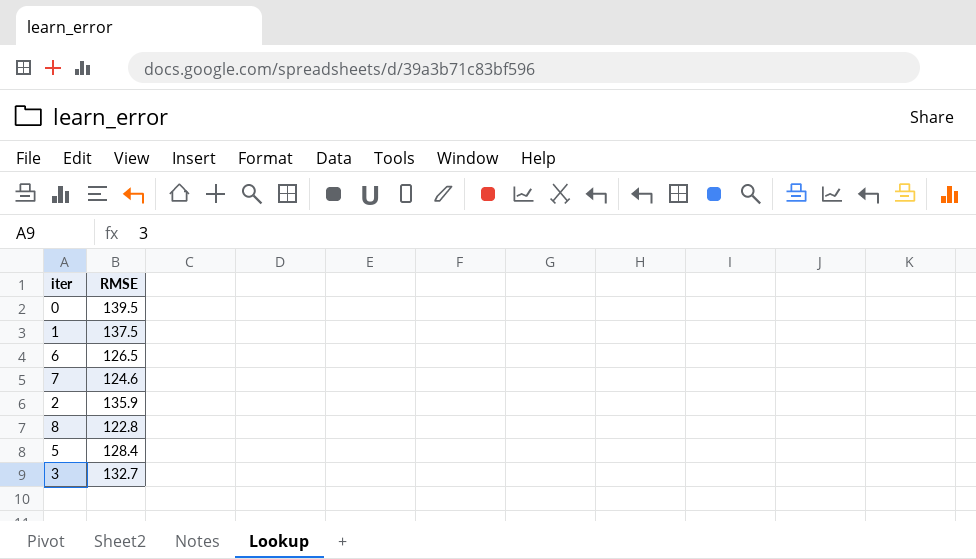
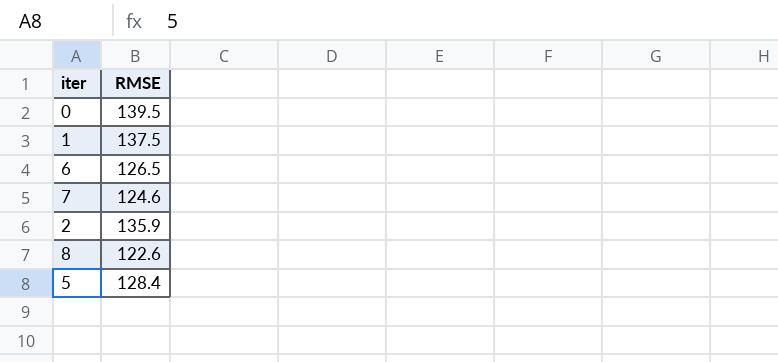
row 3: 132.7 -> none
8 | RMSE: 122.8 -> 122.6

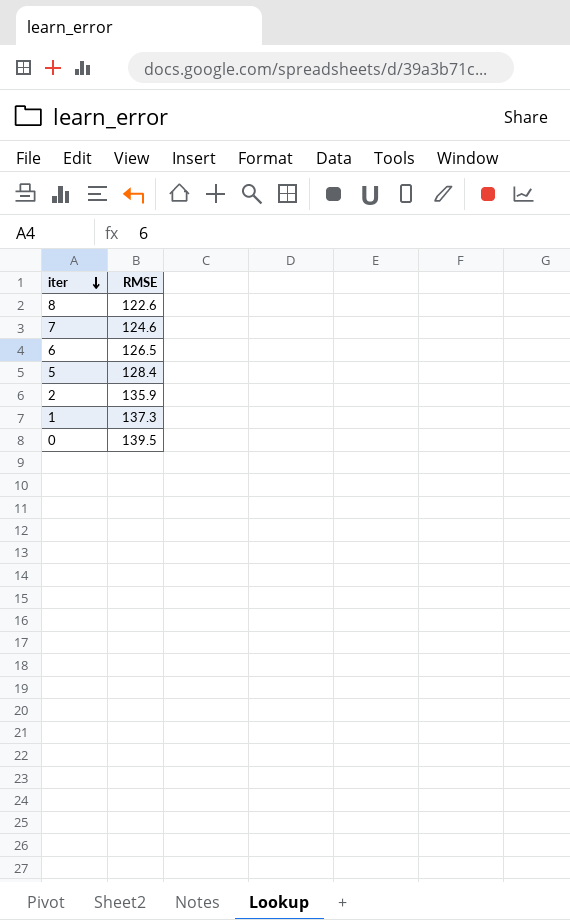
row order: none -> iter descending
1 | RMSE: 137.5 -> 137.3

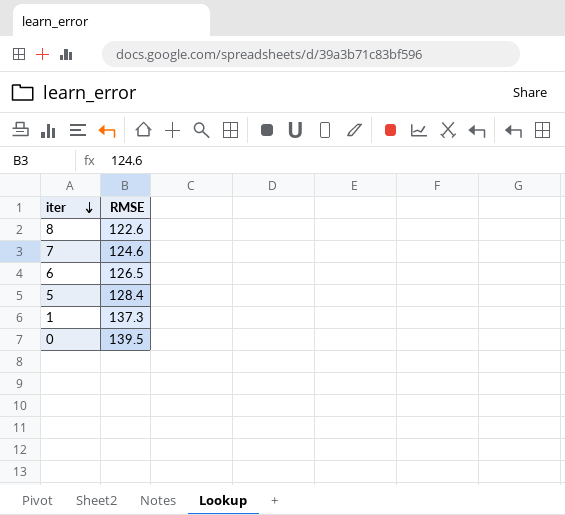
row 2: 135.9 -> none

